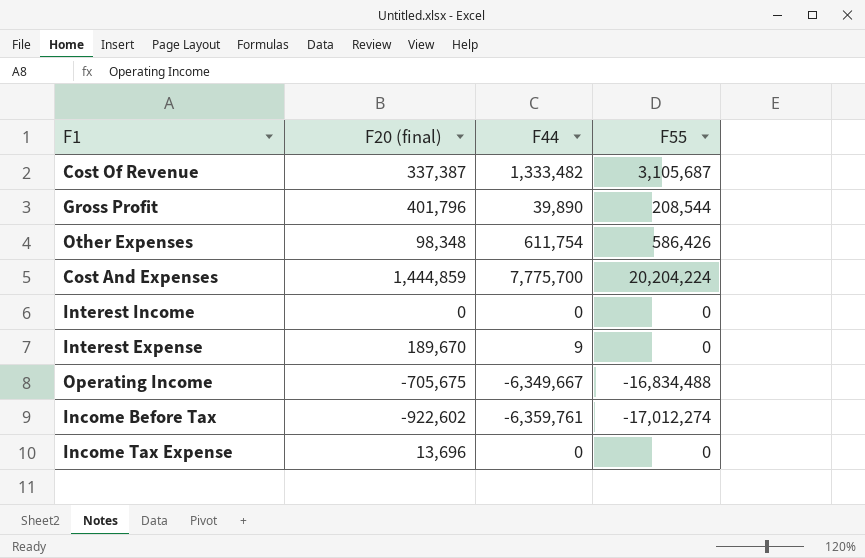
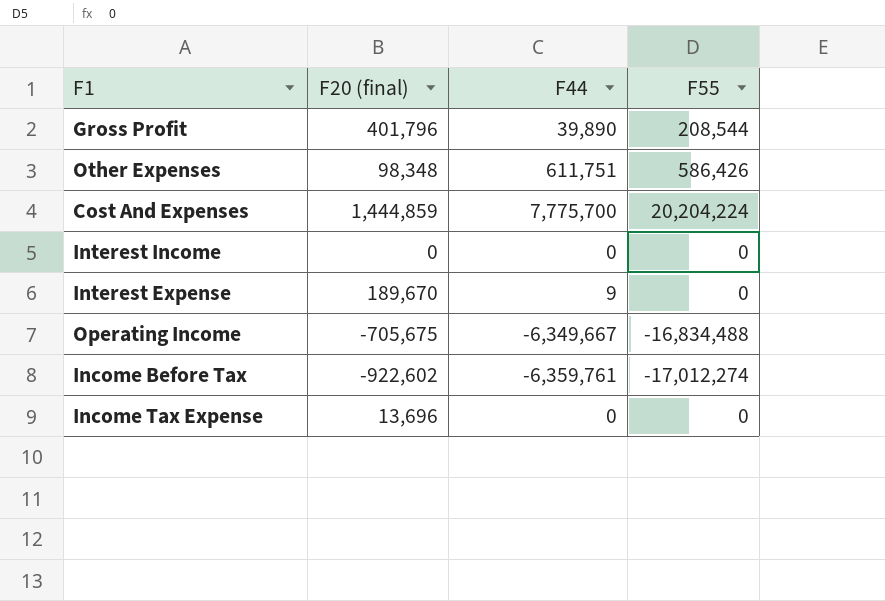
row Cost Of Revenue: 337,387 | 1,333,482 | 3,105,687 -> none
Other Expenses | F44: 611,754 -> 611,751

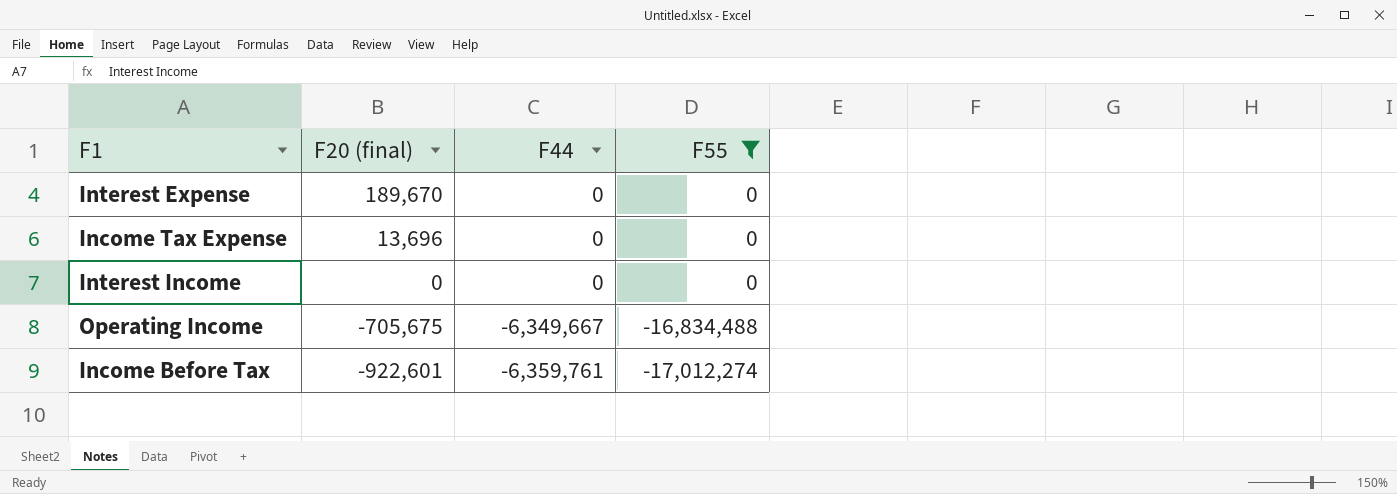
filter: none -> F55 <= 0
row order: none -> F20 (final) descending
Interest Expense | F44: 9 -> 0
Income Before Tax | F20 (final): -922,602 -> -922,601

